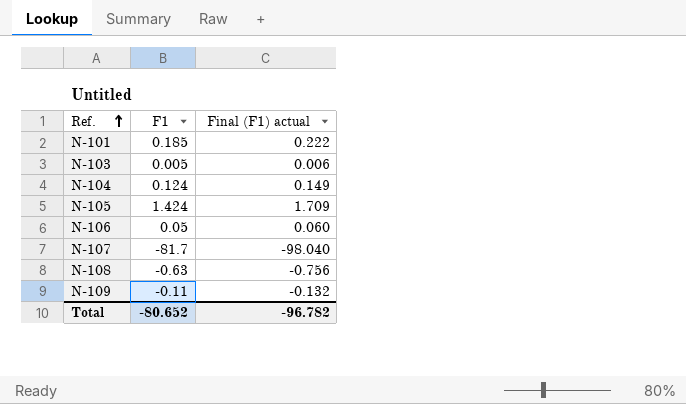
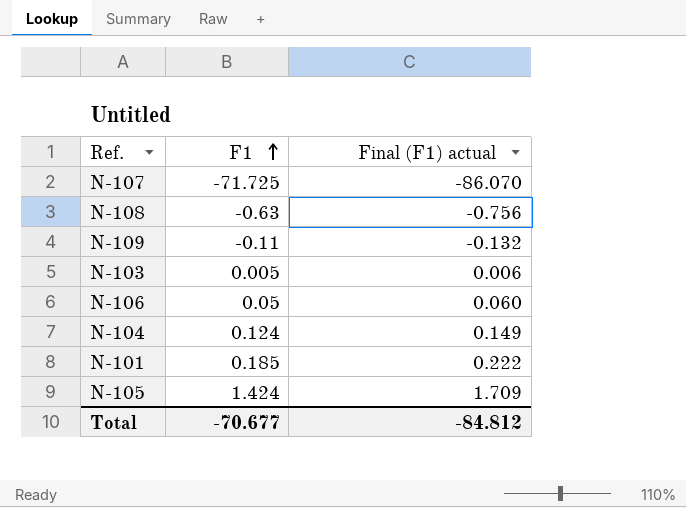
row order: Ref. ascending -> F1 ascending
N-107 | F1: -81.7 -> -71.725
N-107 | Final (F1) actual: -98.040 -> -86.070
Total | F1: -80.652 -> -70.677
Total | Final (F1) actual: -96.782 -> -84.812

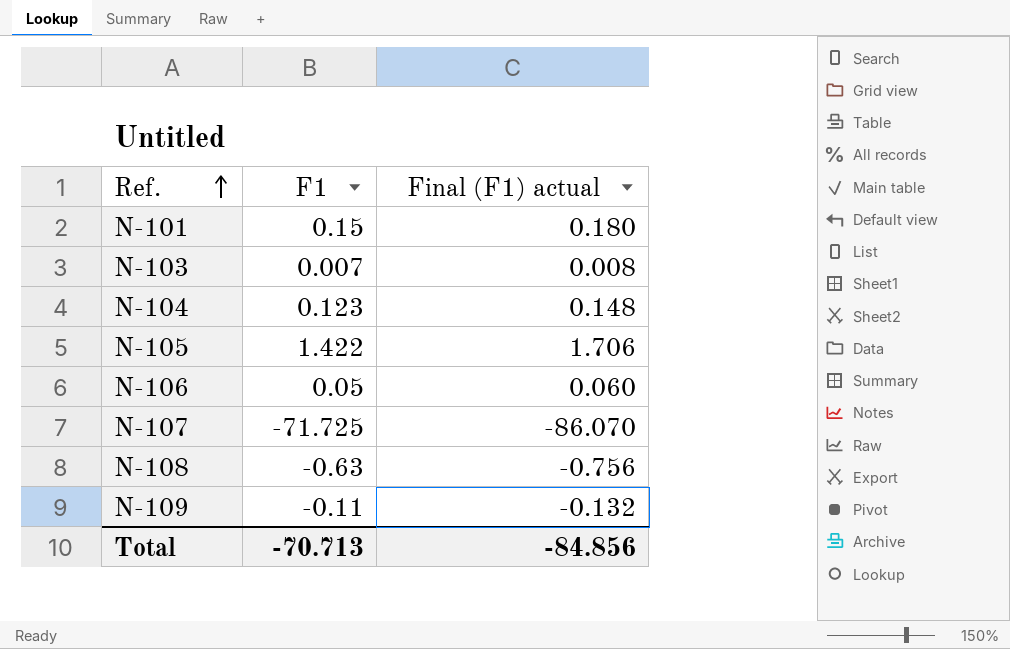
row order: F1 ascending -> Ref. ascending
N-101 | F1: 0.185 -> 0.15
N-101 | Final (F1) actual: 0.222 -> 0.180
N-103 | F1: 0.005 -> 0.007
N-103 | Final (F1) actual: 0.006 -> 0.008
N-104 | F1: 0.124 -> 0.123
N-104 | Final (F1) actual: 0.149 -> 0.148
N-105 | F1: 1.424 -> 1.422
N-105 | Final (F1) actual: 1.709 -> 1.706
Total | F1: -70.677 -> -70.713
Total | Final (F1) actual: -84.812 -> -84.856

